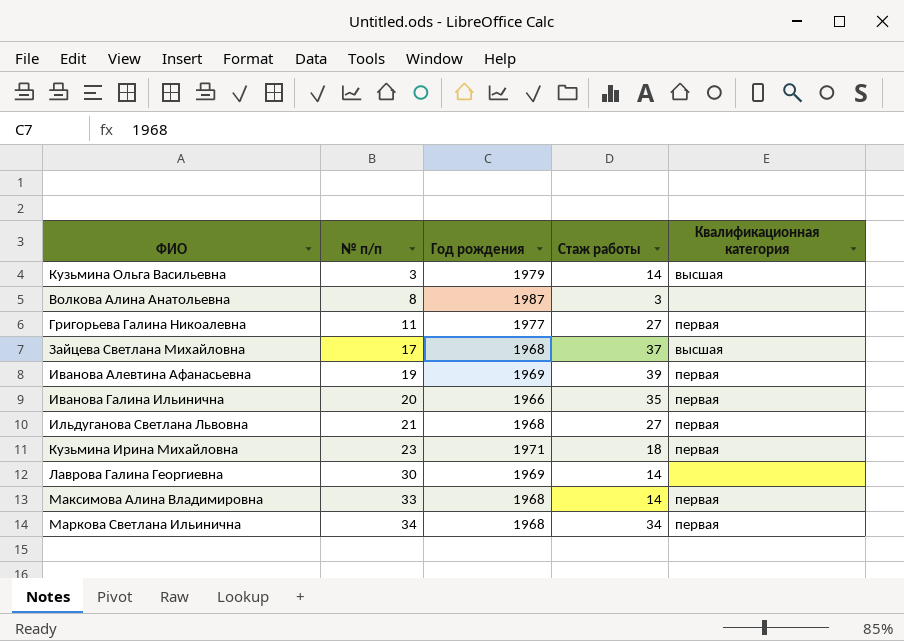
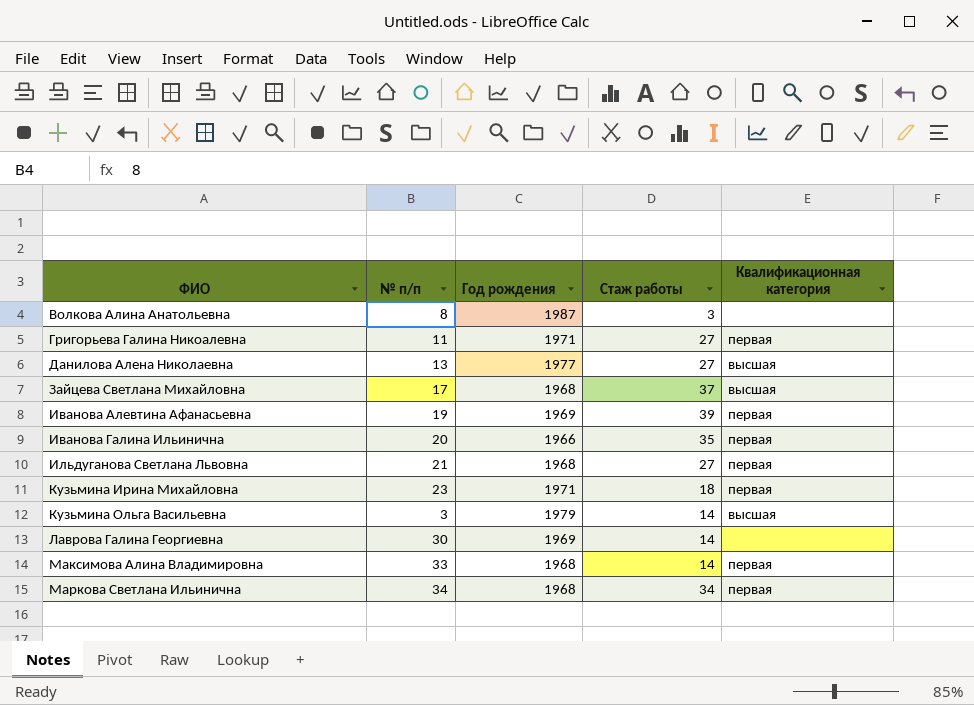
row order: № п/п ascending -> ФИО ascending
Григорьева Галина Никоалевна | Год рождения: 1977 -> 1971
row Данилова Алена Николаевна: none -> 13 | 1977 | 27 | высшая

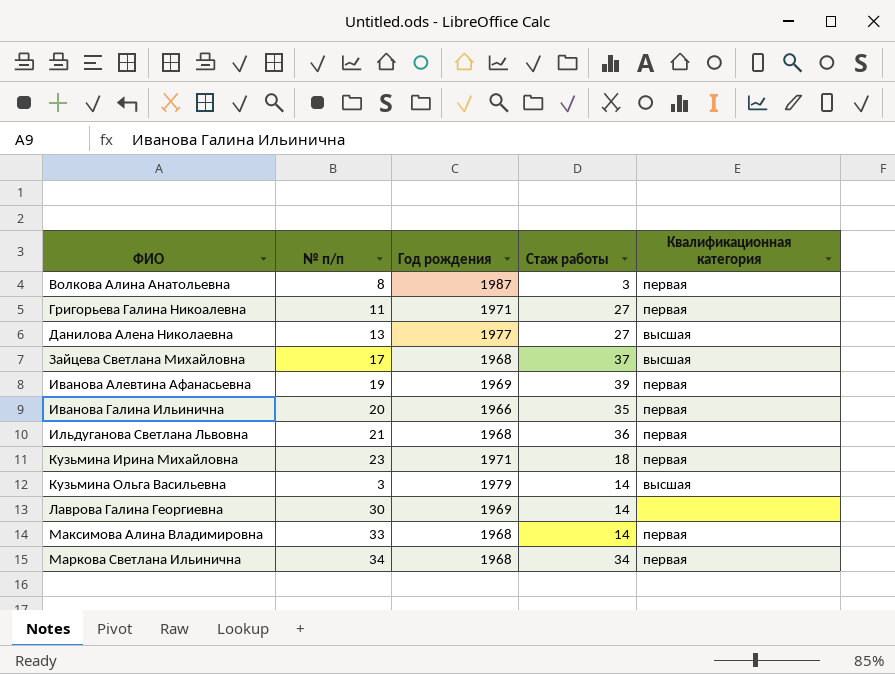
Волкова Алина Анатольевна | Квалификационная категория: none -> первая
Ильдуганова Светлана Львовна | Стаж работы: 27 -> 36

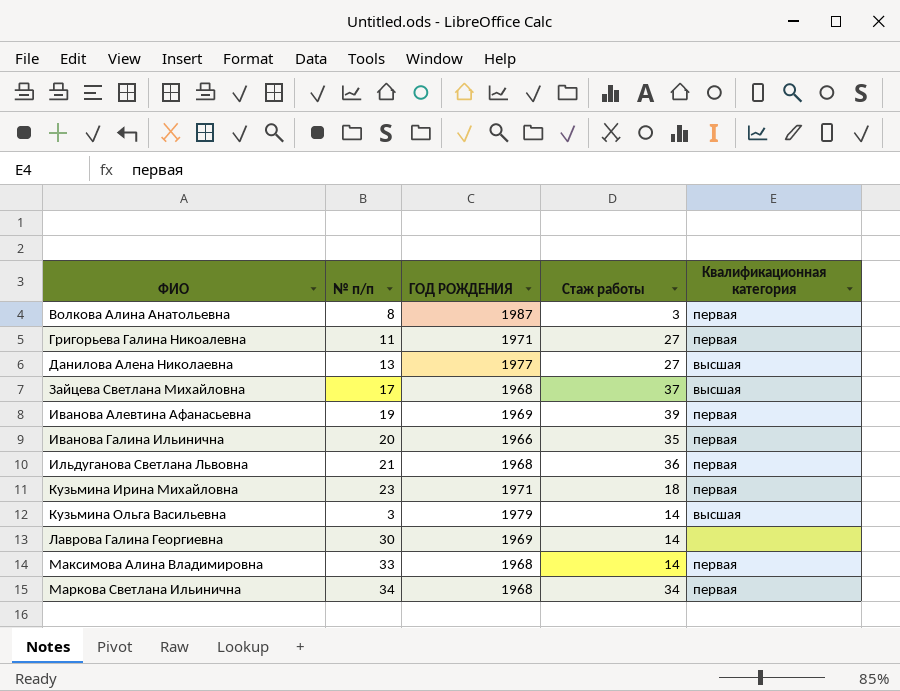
column name: Год рождения -> ГОД РОЖДЕНИЯ

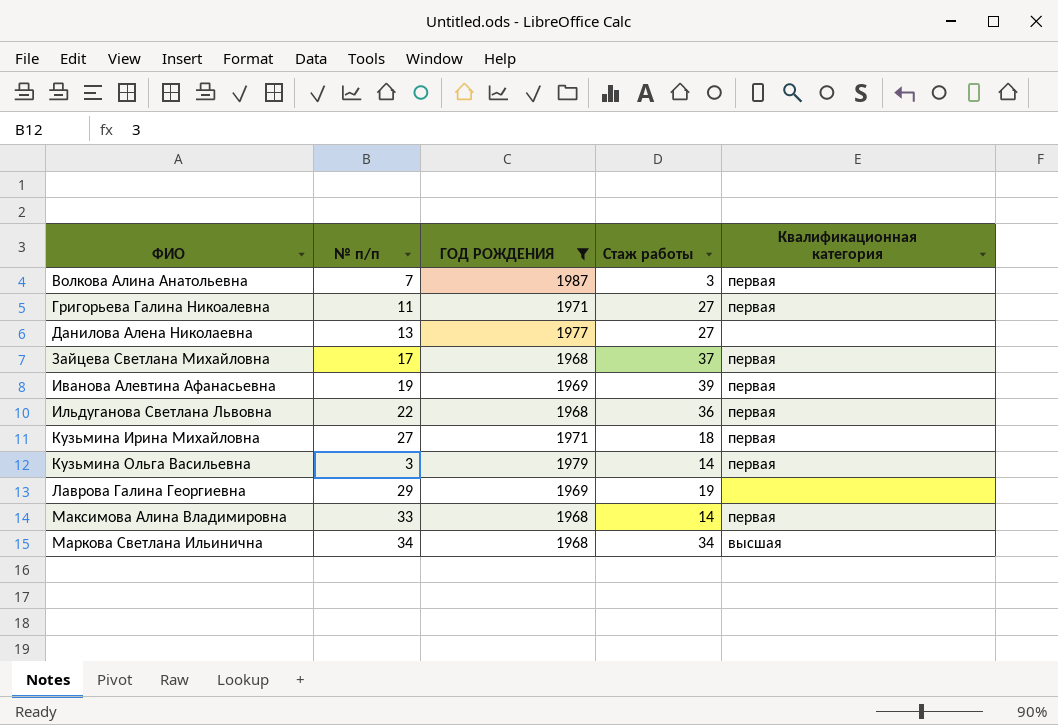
filter: none -> ГОД РОЖДЕНИЯ != 1966
Волкова Алина Анатольевна | № п/п: 8 -> 7
Данилова Алена Николаевна | Квалификационная категория: высшая -> none
Зайцева Светлана Михайловна | Квалификационная категория: высшая -> первая
Ильдуганова Светлана Львовна | № п/п: 21 -> 22
Кузьмина Ирина Михайловна | № п/п: 23 -> 27
Кузьмина Ольга Васильевна | Квалификационная категория: высшая -> первая
Лаврова Галина Георгиевна | № п/п: 30 -> 29
Лаврова Галина Георгиевна | Стаж работы: 14 -> 19
Маркова Светлана Ильинична | Квалификационная категория: первая -> высшая

